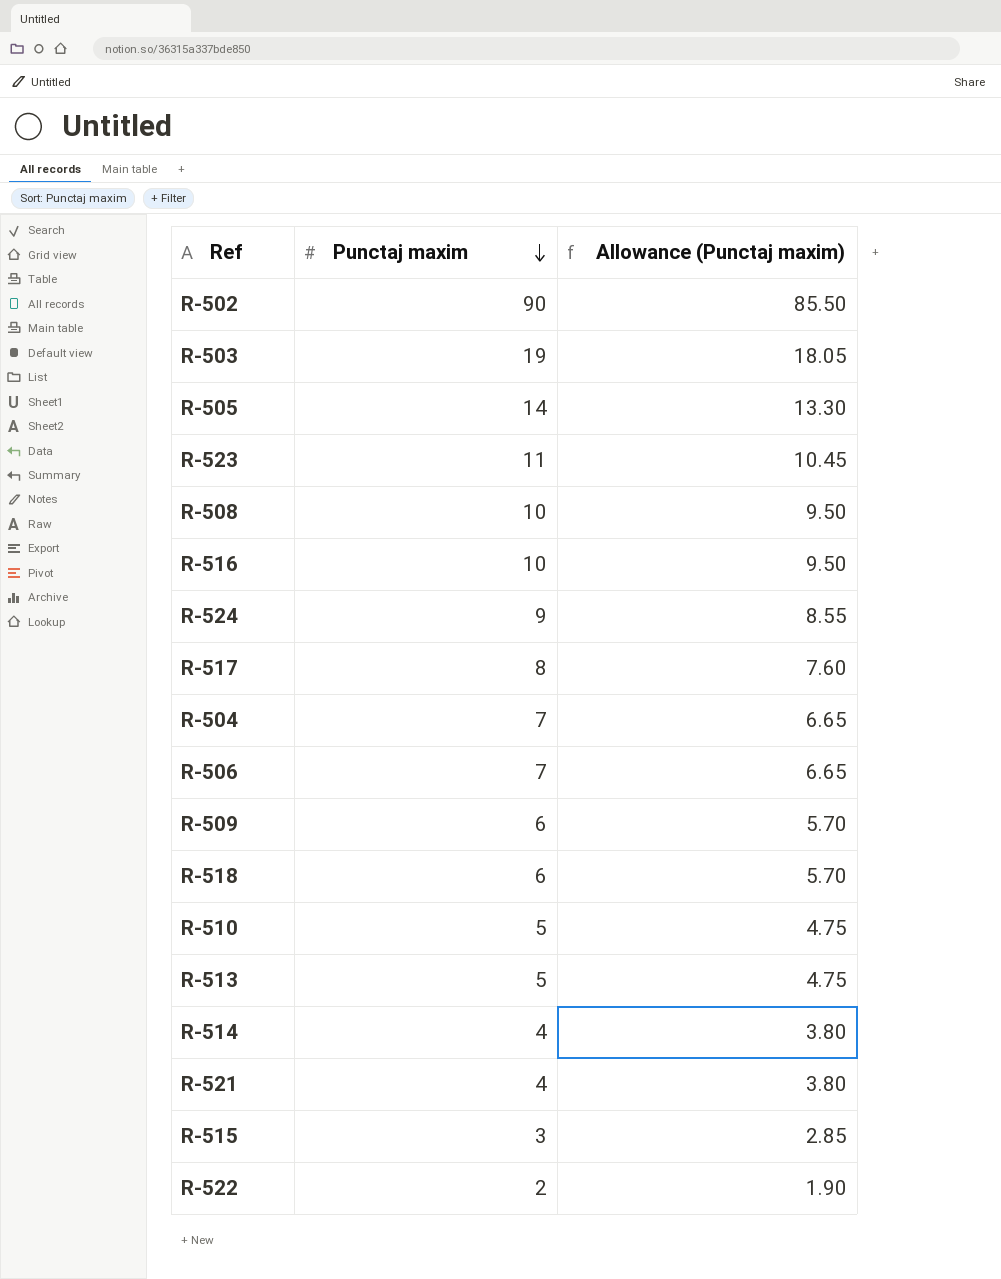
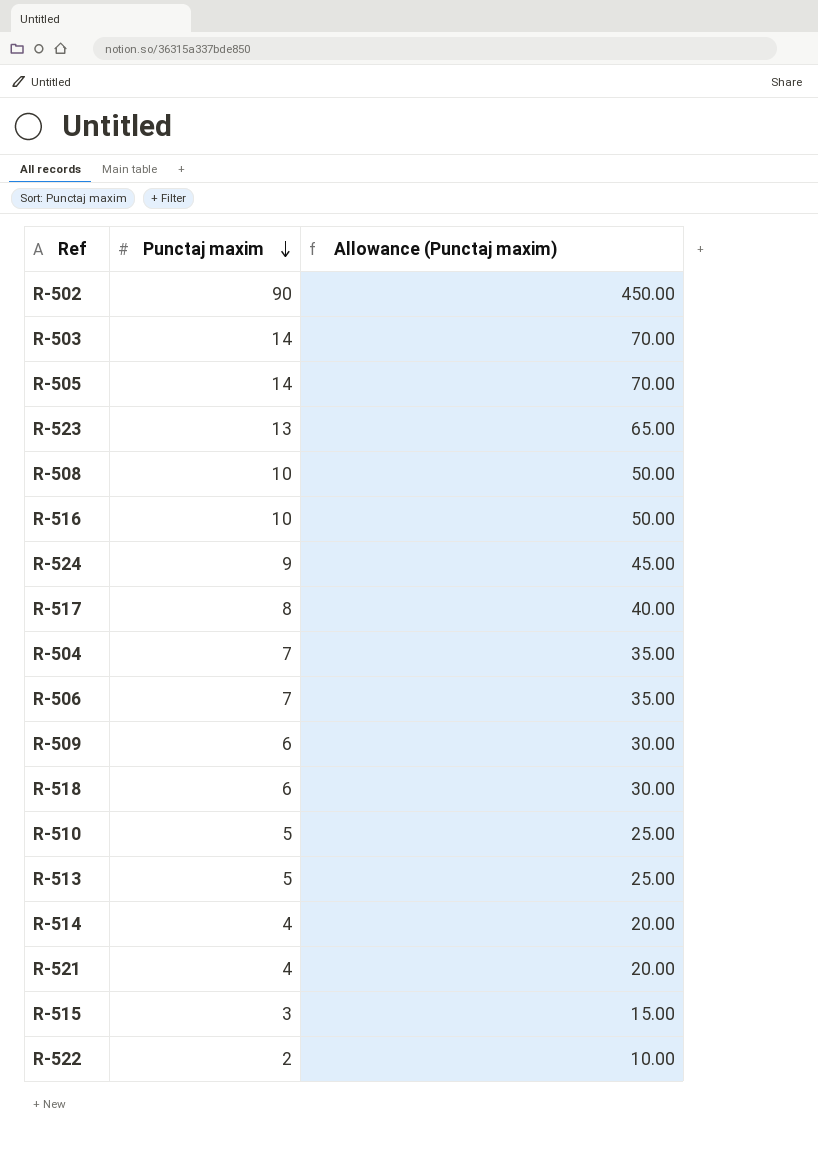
column Allowance (Punctaj maxim) | formula: [Punctaj maxim] * 0.95 -> [Punctaj maxim] * 5
R-503 | Punctaj maxim: 19 -> 14
R-523 | Punctaj maxim: 11 -> 13

